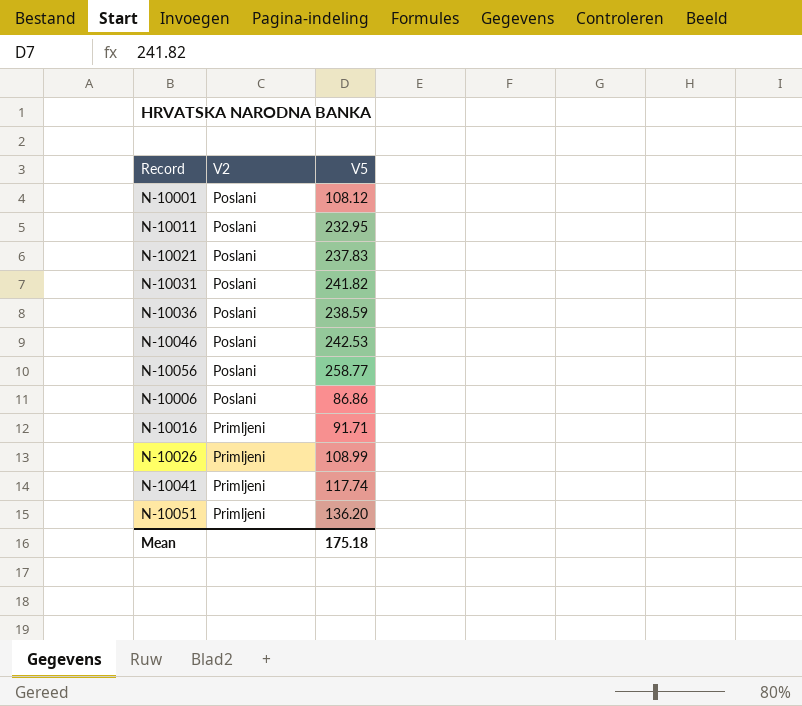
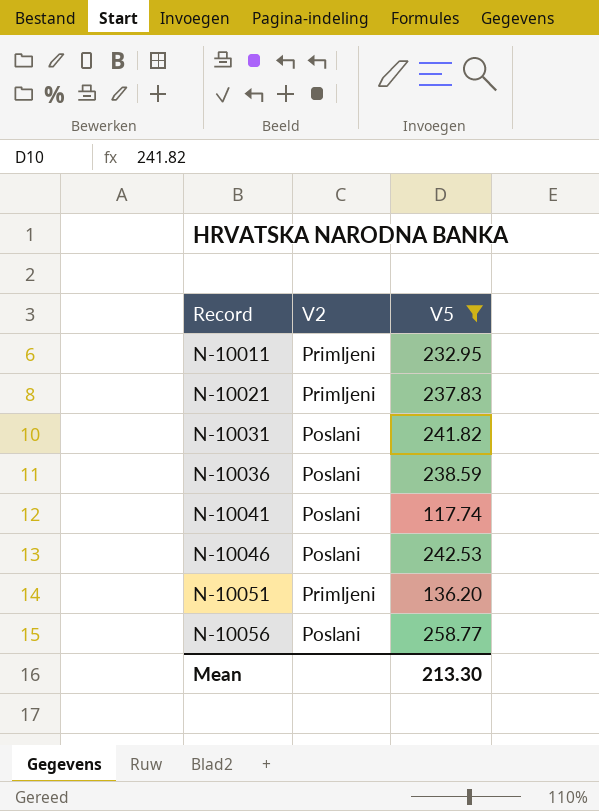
filter: none -> V5 >= 117.74
row order: V2 ascending -> Record ascending
N-10011 | V2: Poslani -> Primljeni
N-10021 | V2: Poslani -> Primljeni
N-10041 | V2: Primljeni -> Poslani
Mean | V5: 175.18 -> 213.30

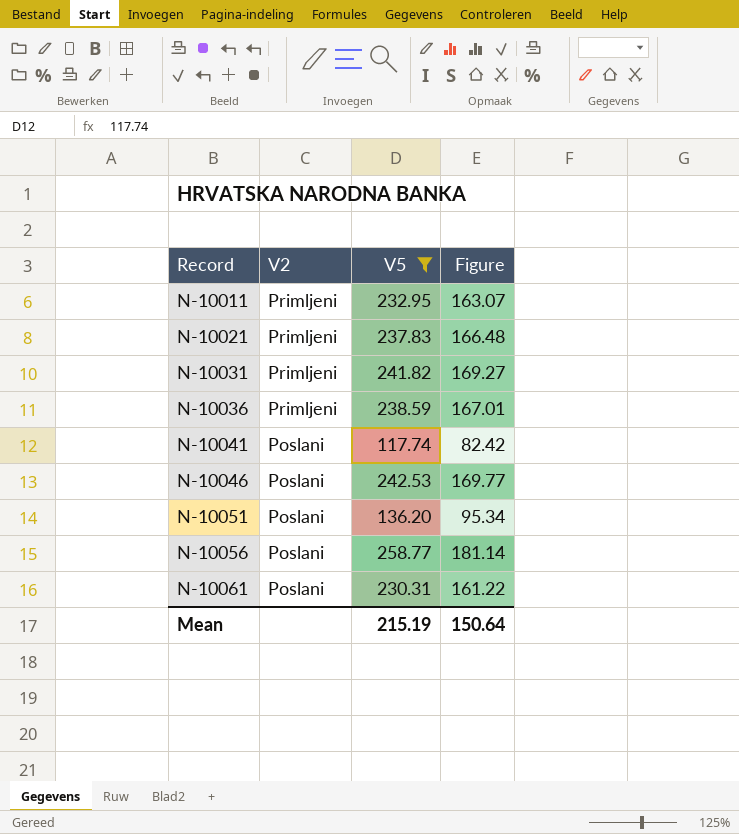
column Figure | formula: none -> [V5] * 0.7
N-10031 | V2: Poslani -> Primljeni
N-10036 | V2: Poslani -> Primljeni
N-10051 | V2: Primljeni -> Poslani
row N-10061: none -> Poslani | 230.31 | 161.22
Mean | V5: 213.30 -> 215.19

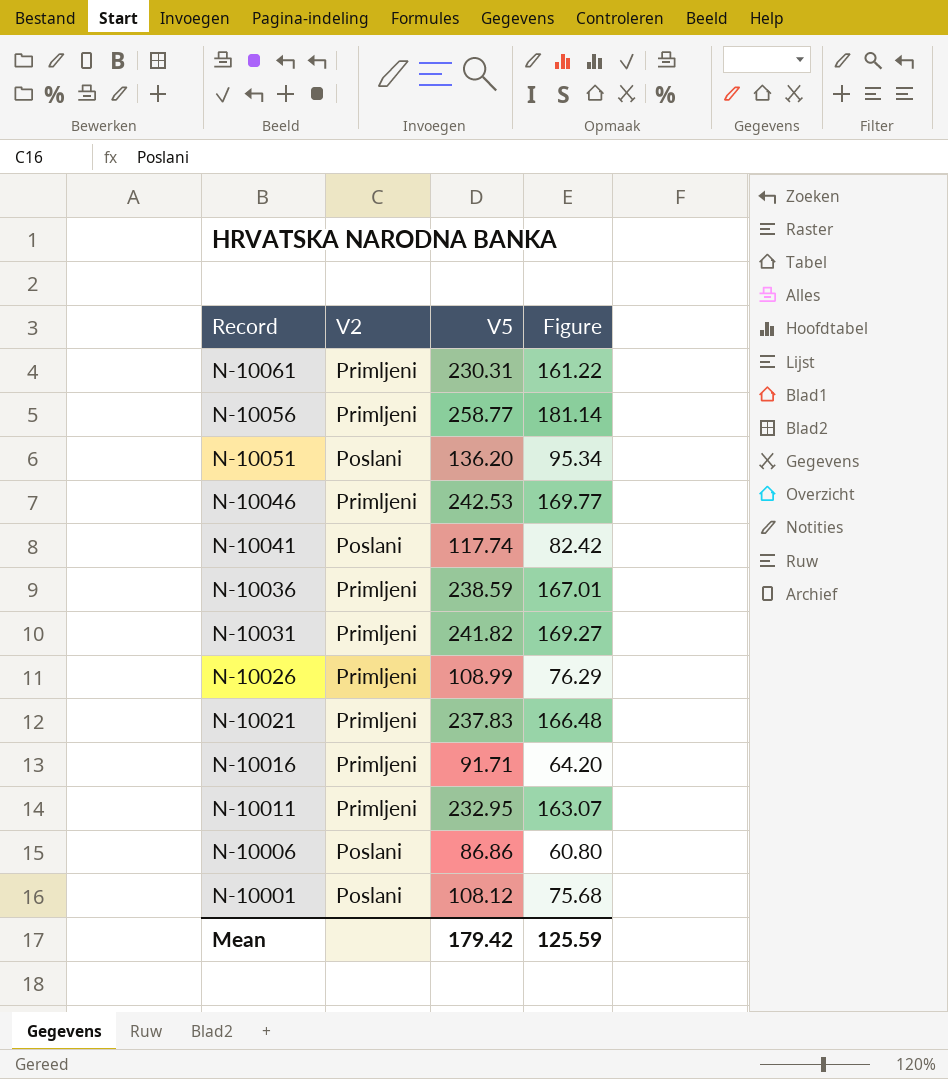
filter: V5 >= 117.74 -> none
row order: Record ascending -> Record descending
N-10061 | V2: Poslani -> Primljeni
N-10056 | V2: Poslani -> Primljeni
N-10046 | V2: Poslani -> Primljeni
Mean | V5: 215.19 -> 179.42
Mean | Figure: 150.64 -> 125.59

